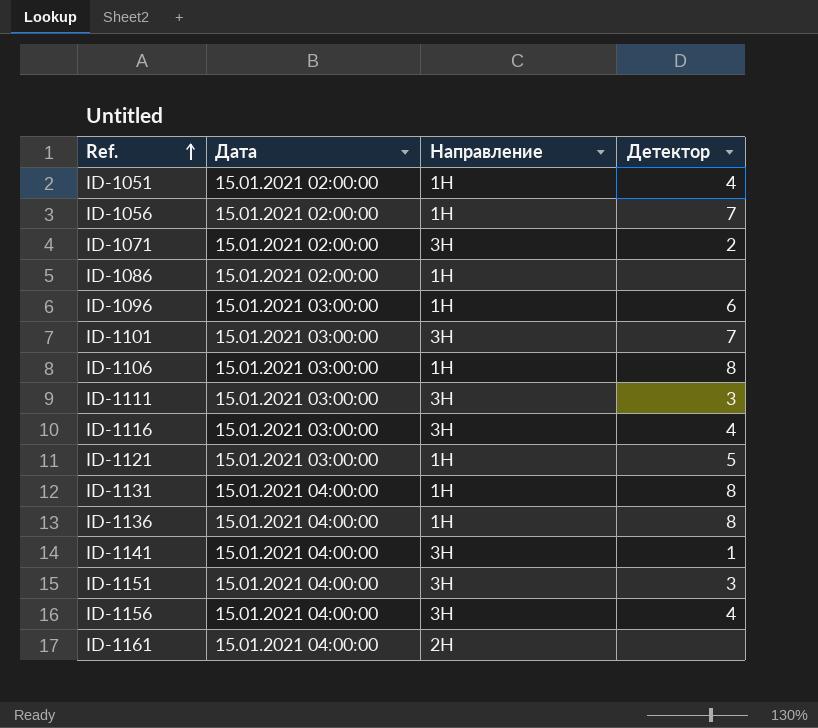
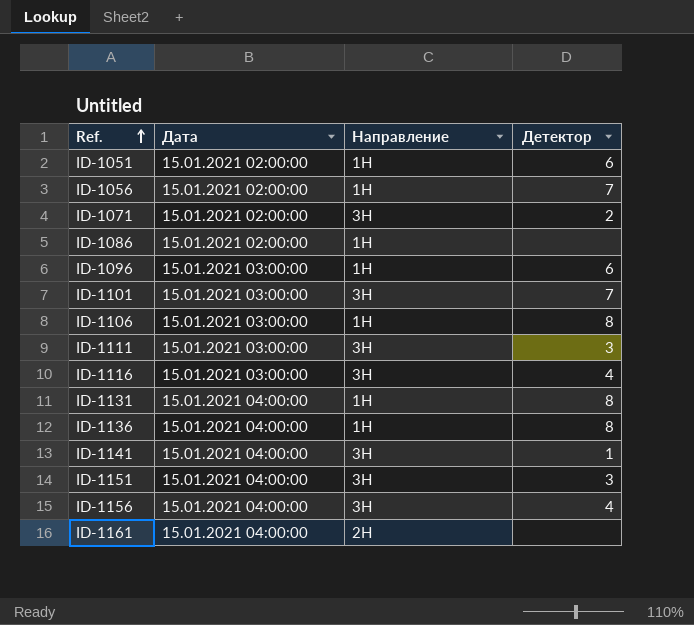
row ID-1121: 15.01.2021 03:00:00 | 1H | 5 -> none
ID-1051 | Детектор: 4 -> 6

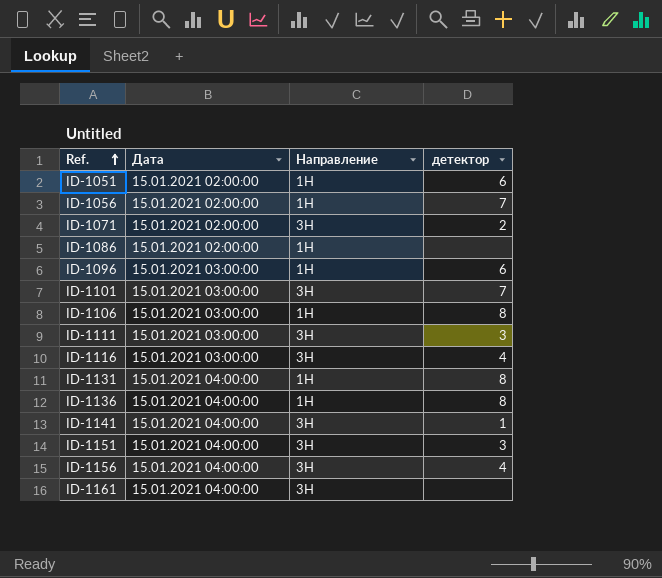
column name: Детектор -> детектор
ID-1161 | Направление: 2H -> 3H

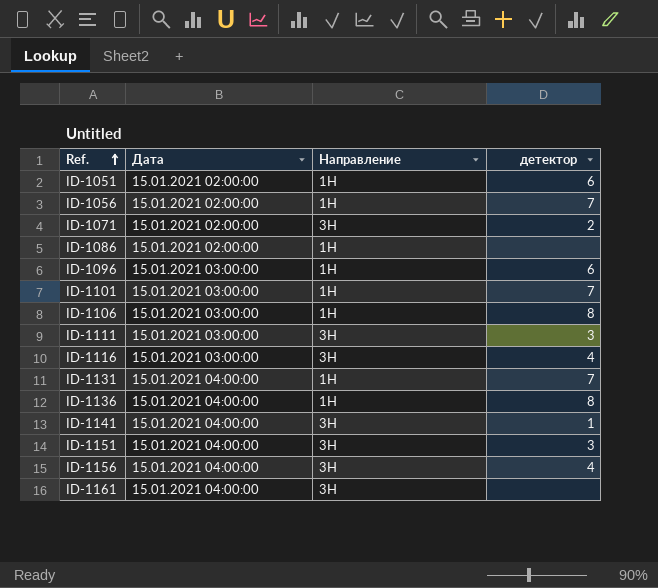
ID-1101 | Направление: 3H -> 1H
ID-1131 | детектор: 8 -> 7

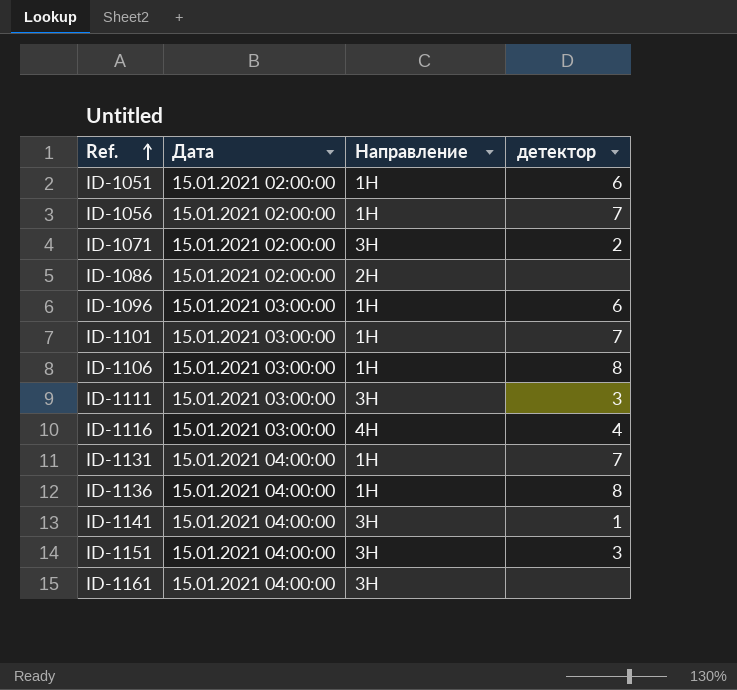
row ID-1156: 15.01.2021 04:00:00 | 3H | 4 -> none
ID-1086 | Направление: 1H -> 2H
ID-1116 | Направление: 3H -> 4H

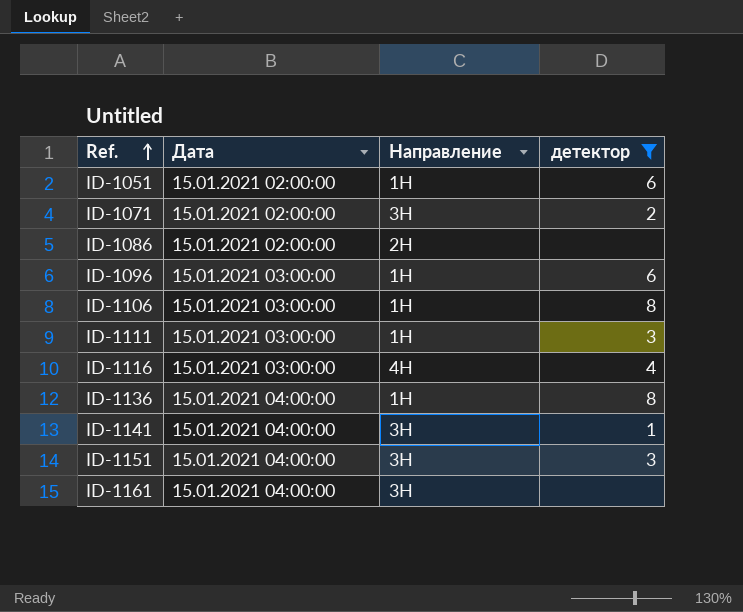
filter: none -> детектор != 7
ID-1111 | Направление: 3H -> 1H

